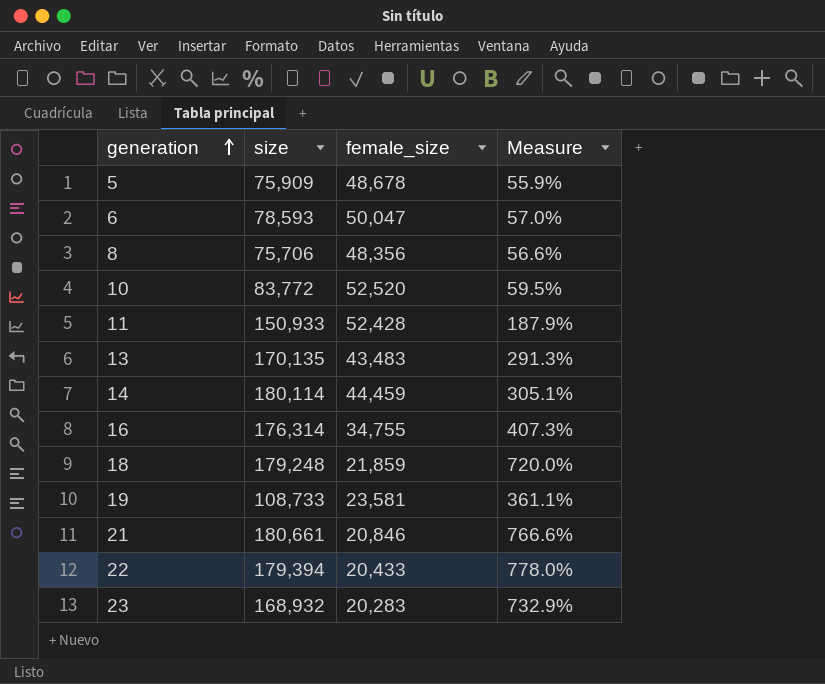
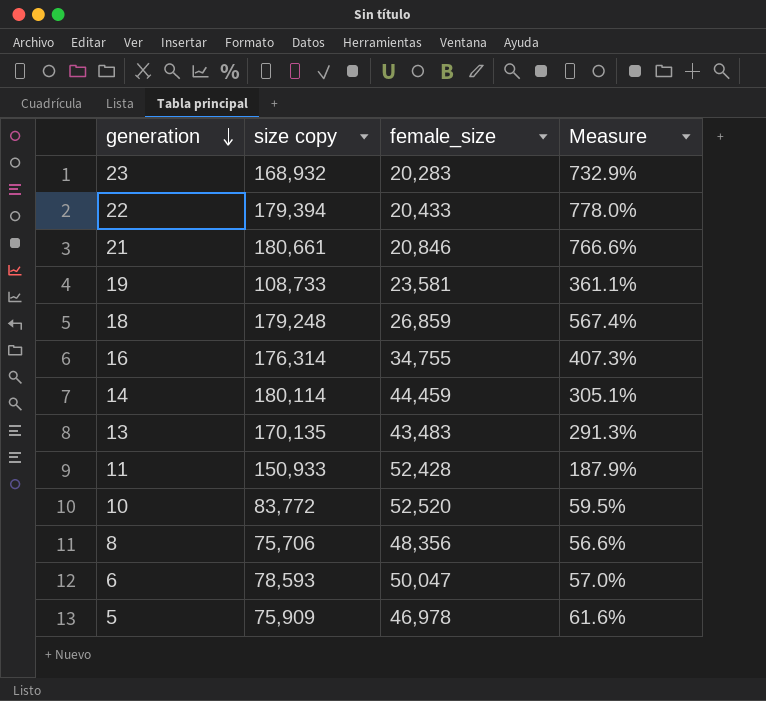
row order: generation ascending -> generation descending
column name: size -> size copy
18 | female_size: 21,859 -> 26,859
18 | Measure: 720.0% -> 567.4%
5 | female_size: 48,678 -> 46,978
5 | Measure: 55.9% -> 61.6%

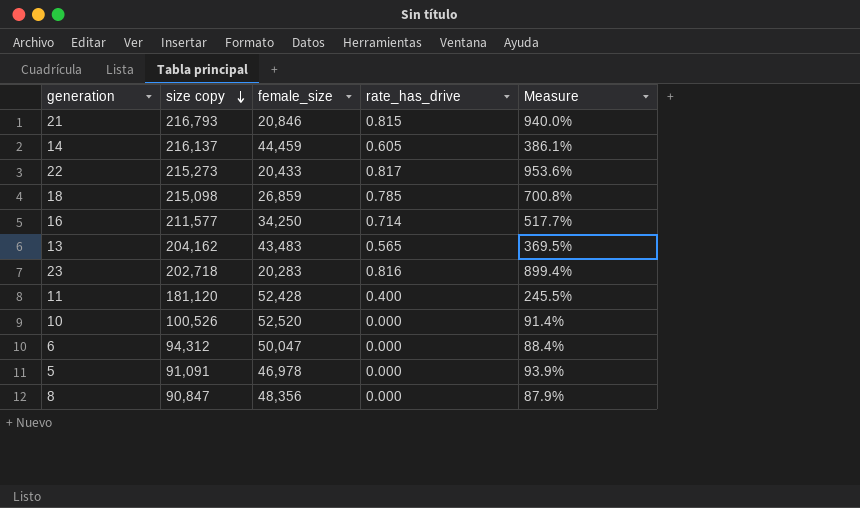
row order: generation descending -> size copy descending
column rate_has_drive | position: none -> 4
row 19: 108,733 | 23,581 | 361.1% -> none
21 | size copy: 180,661 -> 216,793
21 | Measure: 766.6% -> 940.0%
14 | size copy: 180,114 -> 216,137
14 | Measure: 305.1% -> 386.1%
22 | size copy: 179,394 -> 215,273
22 | Measure: 778.0% -> 953.6%
18 | size copy: 179,248 -> 215,098
18 | Measure: 567.4% -> 700.8%
16 | size copy: 176,314 -> 211,577
16 | female_size: 34,755 -> 34,250
16 | Measure: 407.3% -> 517.7%
13 | size copy: 170,135 -> 204,162
13 | Measure: 291.3% -> 369.5%
23 | size copy: 168,932 -> 202,718
23 | Measure: 732.9% -> 899.4%
11 | size copy: 150,933 -> 181,120
11 | Measure: 187.9% -> 245.5%
10 | size copy: 83,772 -> 100,526
10 | Measure: 59.5% -> 91.4%
6 | size copy: 78,593 -> 94,312
6 | Measure: 57.0% -> 88.4%
5 | size copy: 75,909 -> 91,091
5 | Measure: 61.6% -> 93.9%
8 | size copy: 75,706 -> 90,847
8 | Measure: 56.6% -> 87.9%

